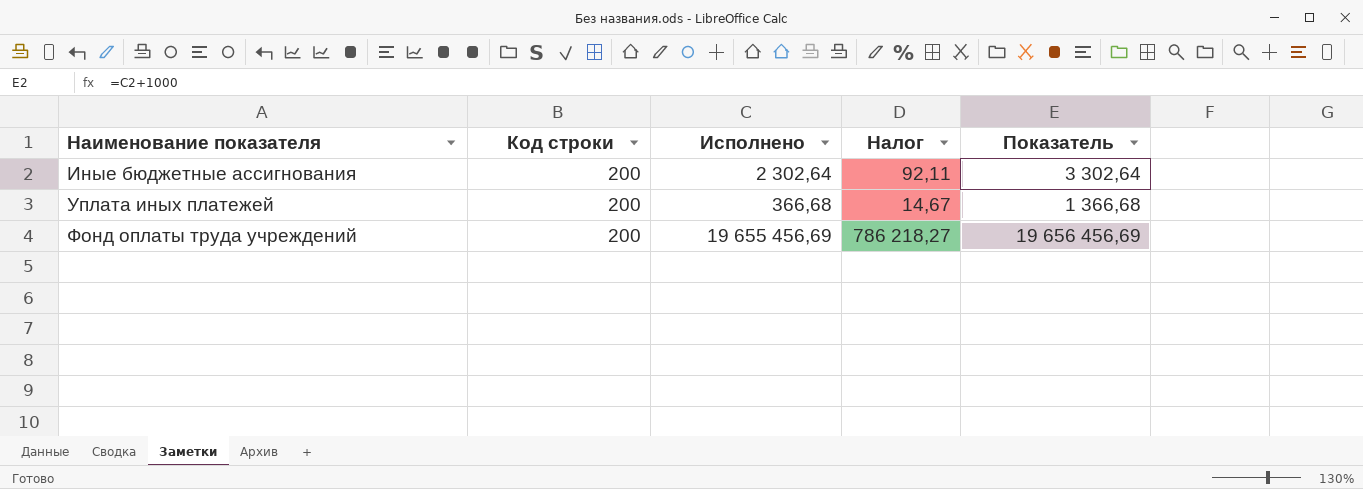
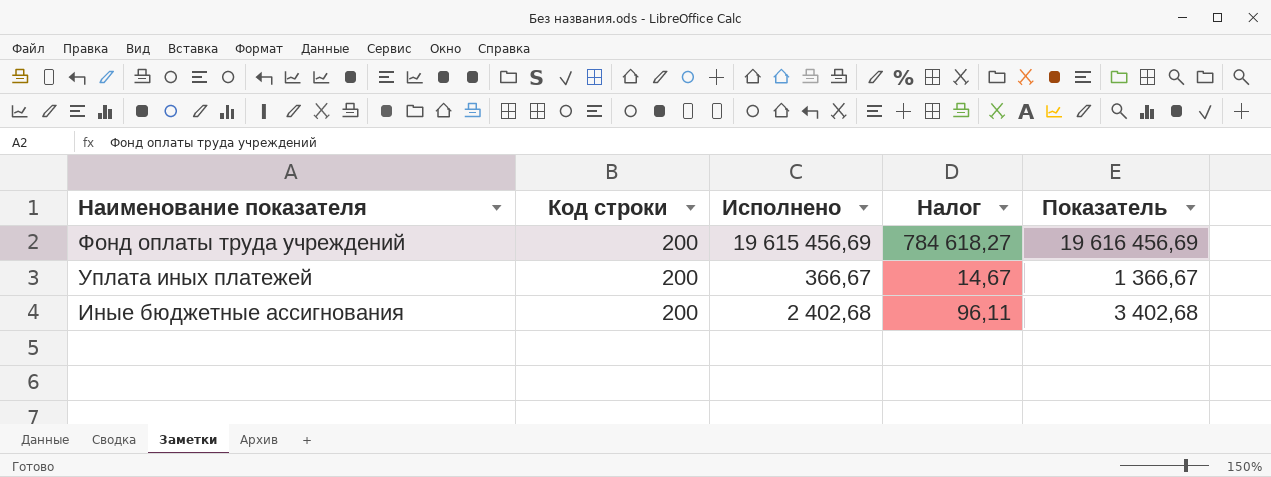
row order: Наименование показателя ascending -> Наименование показателя descending
Фонд оплаты труда учреждений | Исполнено: 19 655 456,69 -> 19 615 456,69
Фонд оплаты труда учреждений | Налог: 786 218,27 -> 784 618,27
Фонд оплаты труда учреждений | Показатель: 19 656 456,69 -> 19 616 456,69
Уплата иных платежей | Исполнено: 366,68 -> 366,67
Уплата иных платежей | Показатель: 1 366,68 -> 1 366,67
Иные бюджетные ассигнования | Исполнено: 2 302,64 -> 2 402,68
Иные бюджетные ассигнования | Налог: 92,11 -> 96,11
Иные бюджетные ассигнования | Показатель: 3 302,64 -> 3 402,68

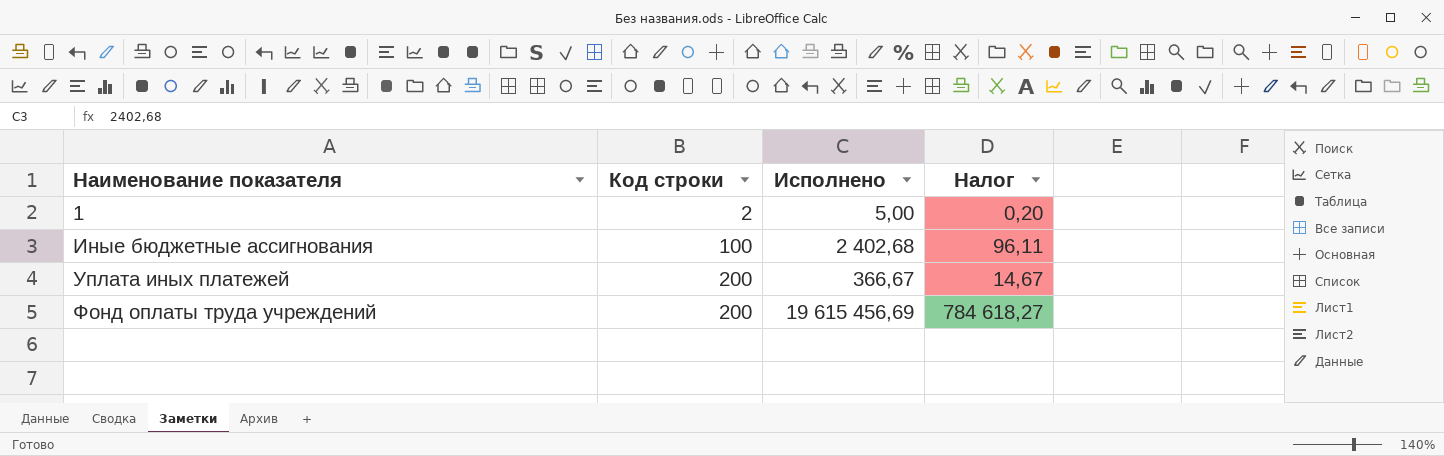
row order: Наименование показателя descending -> Наименование показателя ascending
column Показатель | formula: [Исполнено] + 1000 -> none
row 1: none -> 2 | 5,00 | 0,20
Иные бюджетные ассигнования | Код строки: 200 -> 100

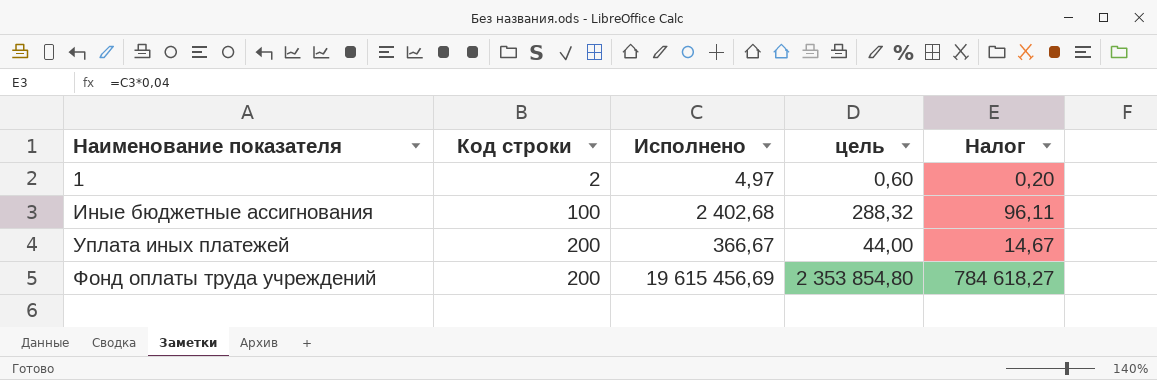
column цель | formula: none -> [Исполнено] * 0,12
1 | Исполнено: 5,00 -> 4,97

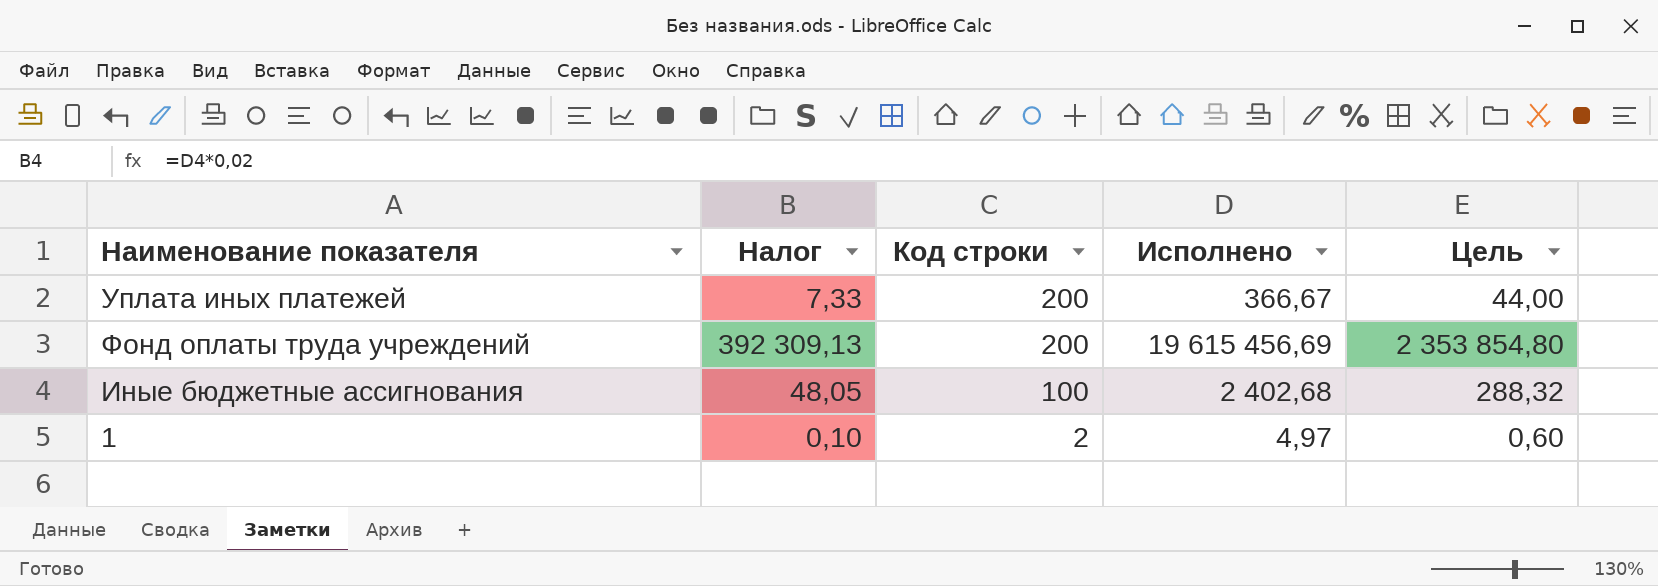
row order: Наименование показателя ascending -> Код строки descending
column Налог | formula: [Исполнено] * 0,04 -> [Исполнено] * 0,02
column Налог | position: 5 -> 2
column name: цель -> Цель

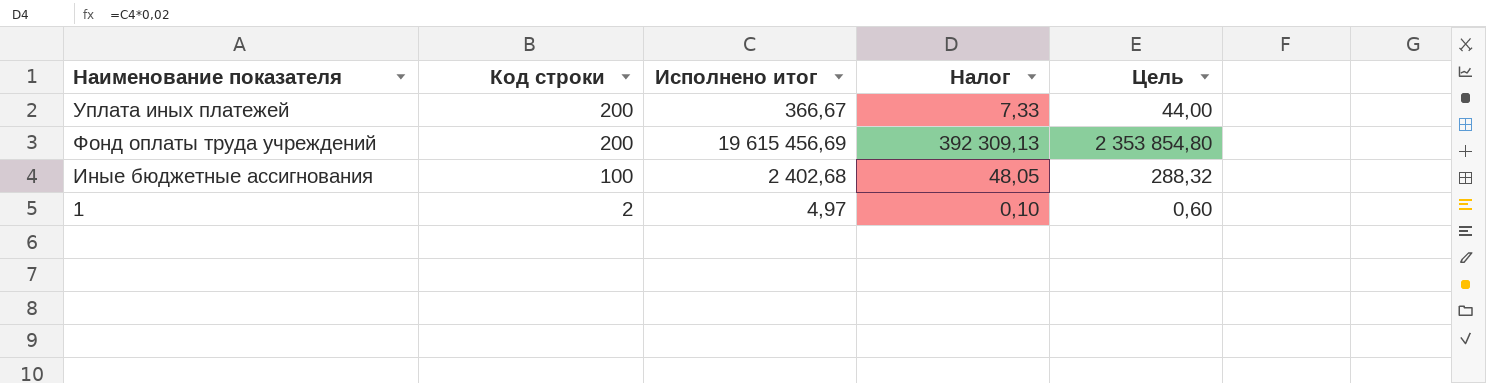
column name: Исполнено -> Исполнено итог
column Налог | position: 2 -> 4

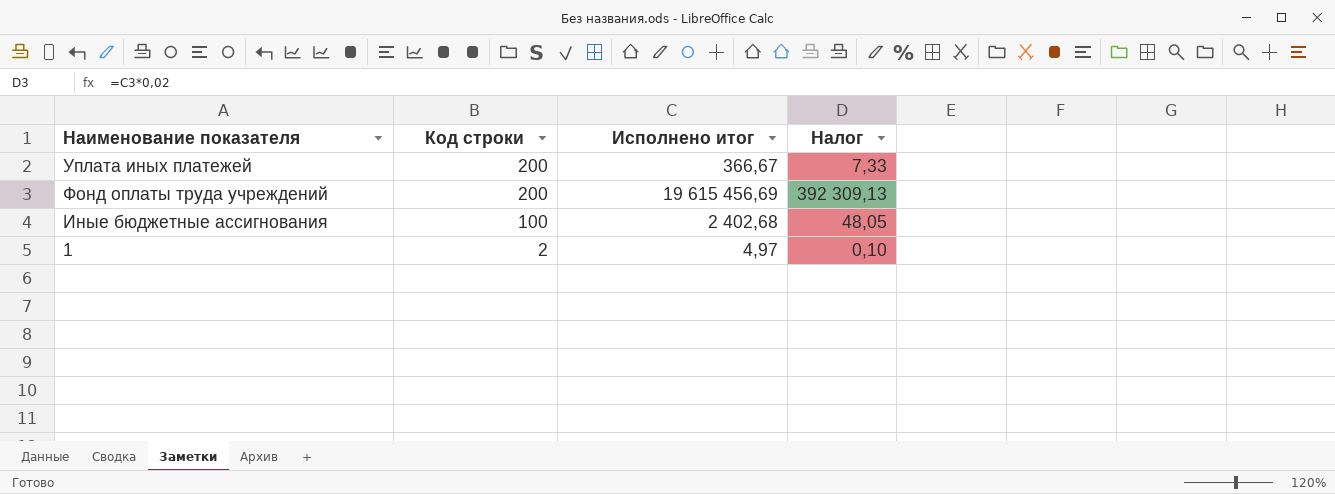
column Цель | formula: [Исполнено итог] * 0,12 -> none

